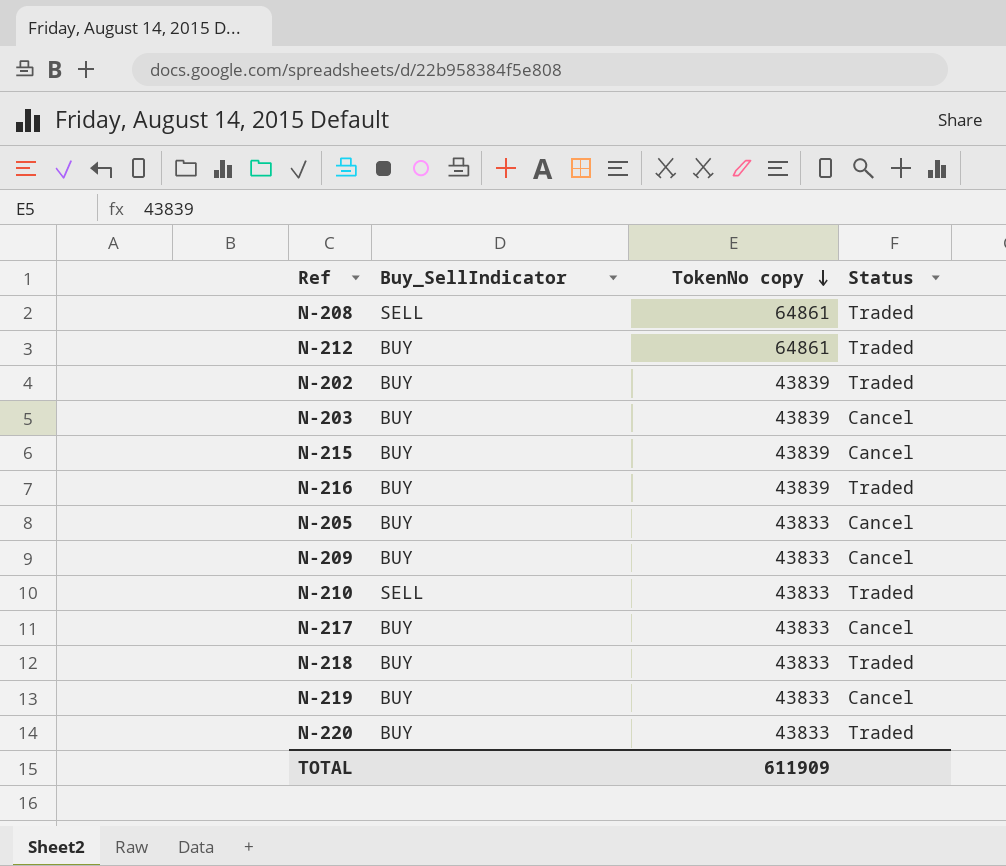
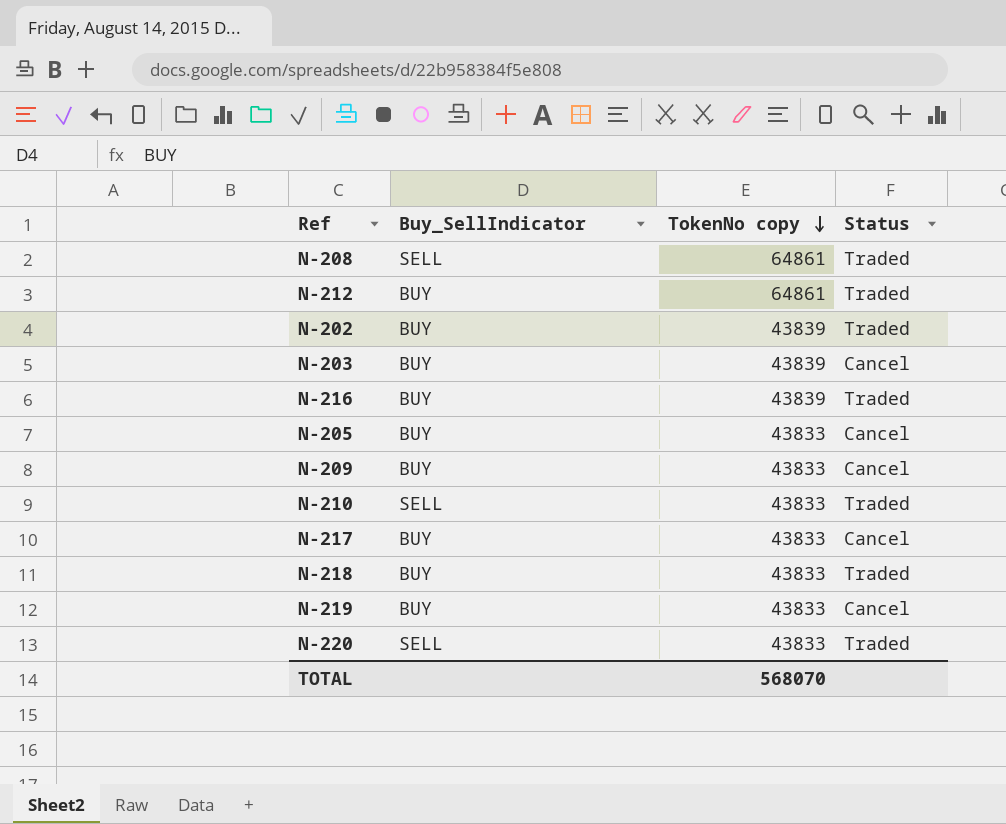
row N-215: BUY | 43839 | Cancel -> none
N-220 | Buy_SellIndicator: BUY -> SELL
TOTAL | TokenNo copy: 611909 -> 568070

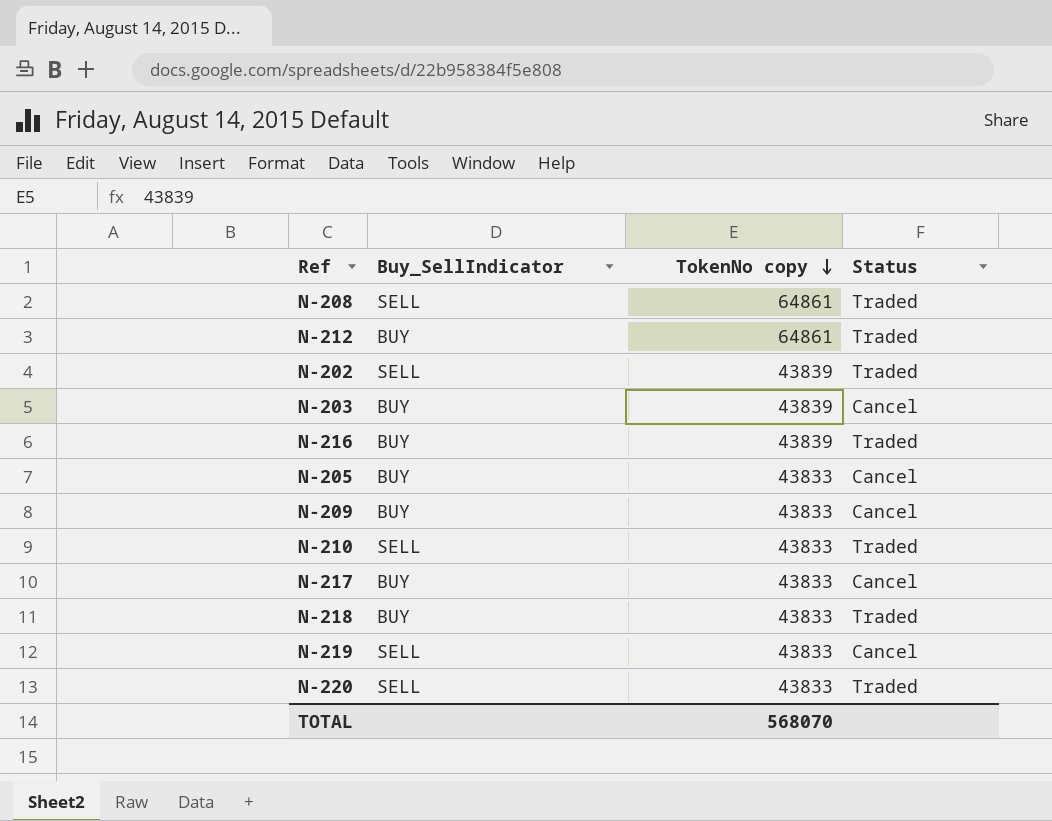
N-202 | Buy_SellIndicator: BUY -> SELL
N-219 | Buy_SellIndicator: BUY -> SELL

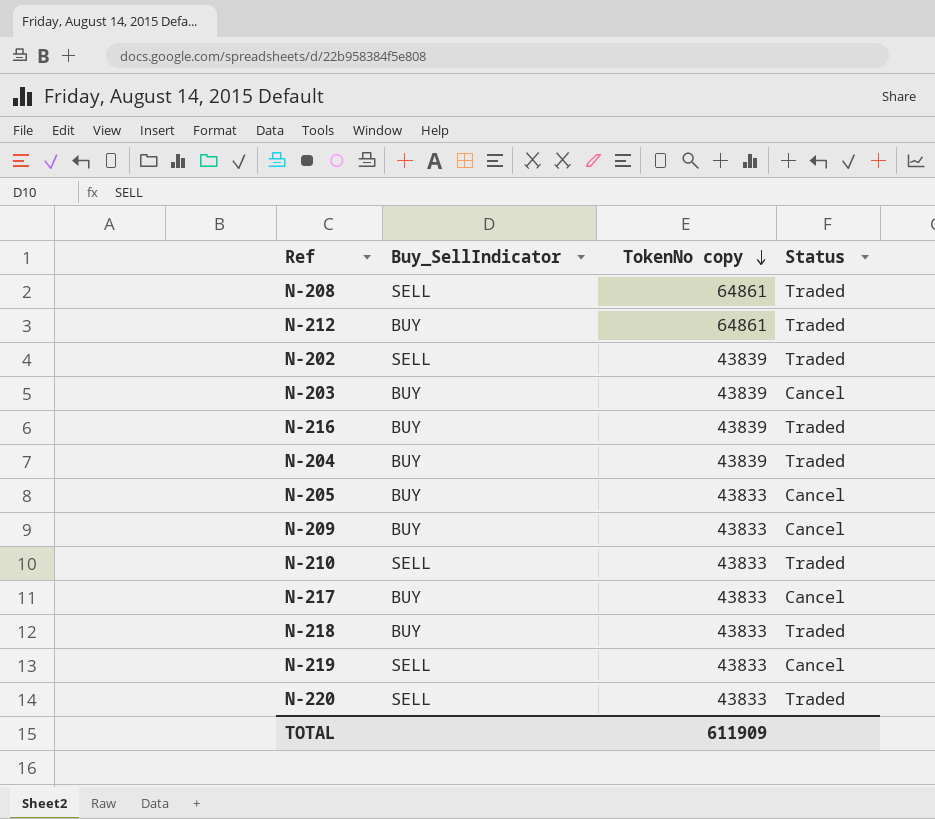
row N-204: none -> BUY | 43839 | Traded
TOTAL | TokenNo copy: 568070 -> 611909

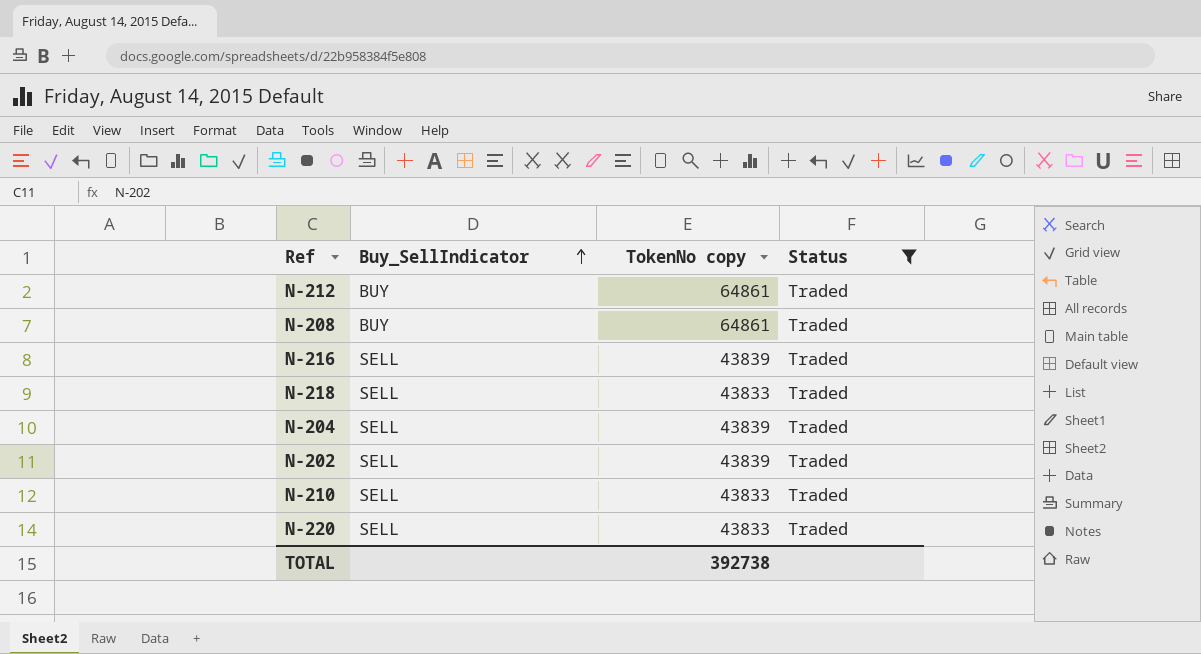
filter: none -> Status = Traded
row order: TokenNo copy descending -> Buy_SellIndicator ascending
N-208 | Buy_SellIndicator: SELL -> BUY
N-216 | Buy_SellIndicator: BUY -> SELL
N-218 | Buy_SellIndicator: BUY -> SELL
N-204 | Buy_SellIndicator: BUY -> SELL
TOTAL | TokenNo copy: 611909 -> 392738

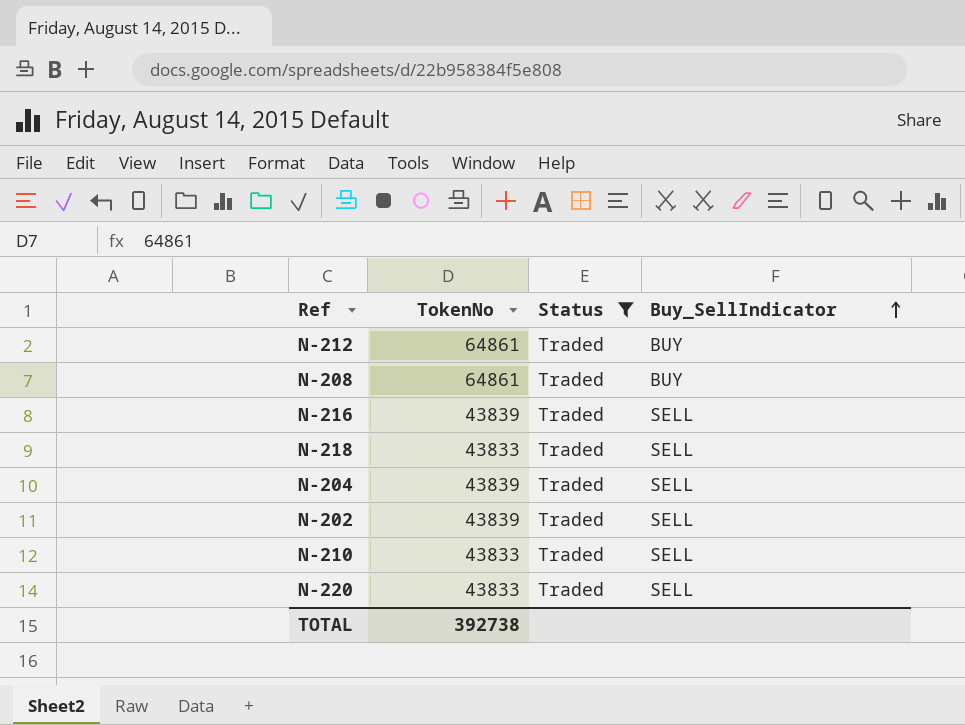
column name: TokenNo copy -> TokenNo
column Buy_SellIndicator | position: 2 -> 4

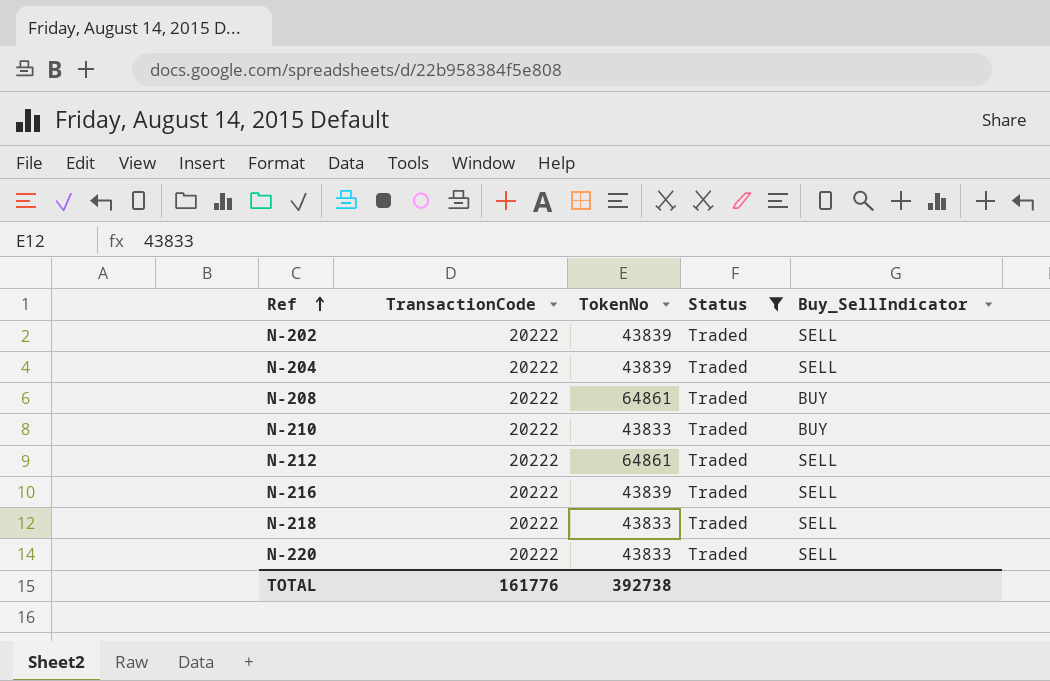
row order: Buy_SellIndicator ascending -> Ref ascending
column TransactionCode | position: none -> 2
N-210 | Buy_SellIndicator: SELL -> BUY
N-212 | Buy_SellIndicator: BUY -> SELL

